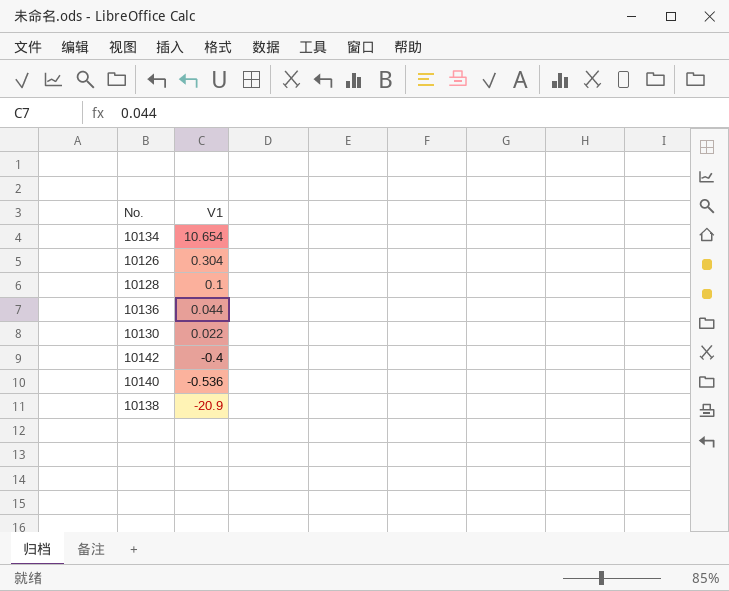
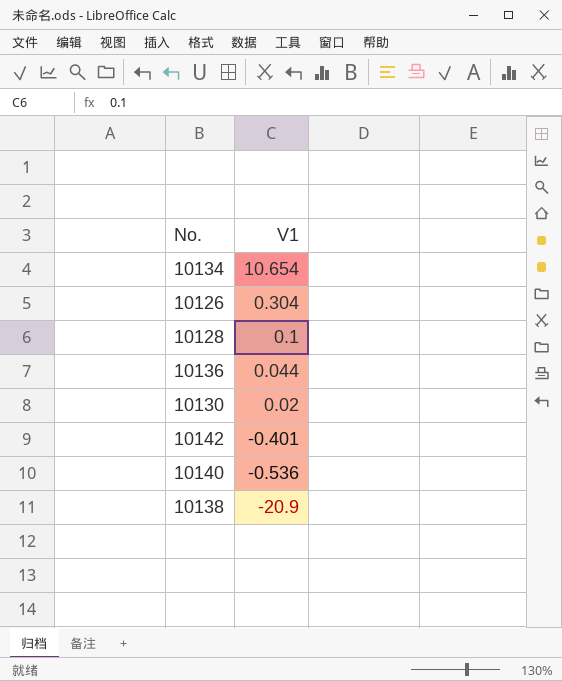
10130 | V1: 0.022 -> 0.02
10142 | V1: -0.4 -> -0.401

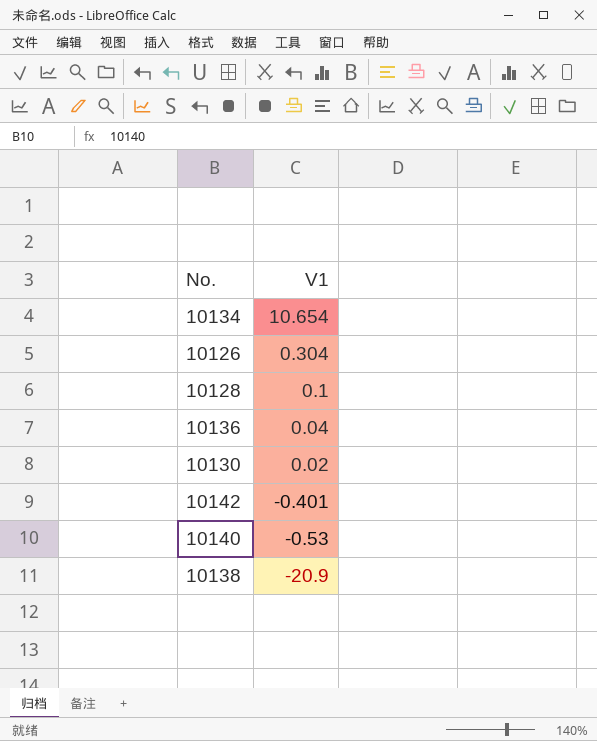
10136 | V1: 0.044 -> 0.04
10140 | V1: -0.536 -> -0.53

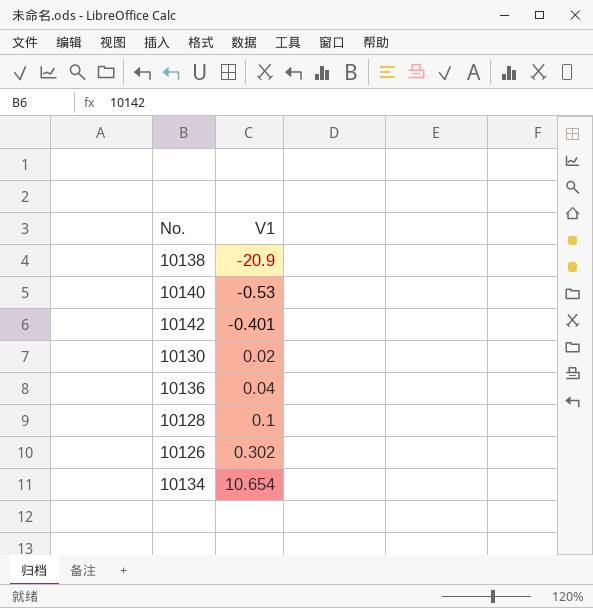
row order: V1 descending -> V1 ascending
10126 | V1: 0.304 -> 0.302

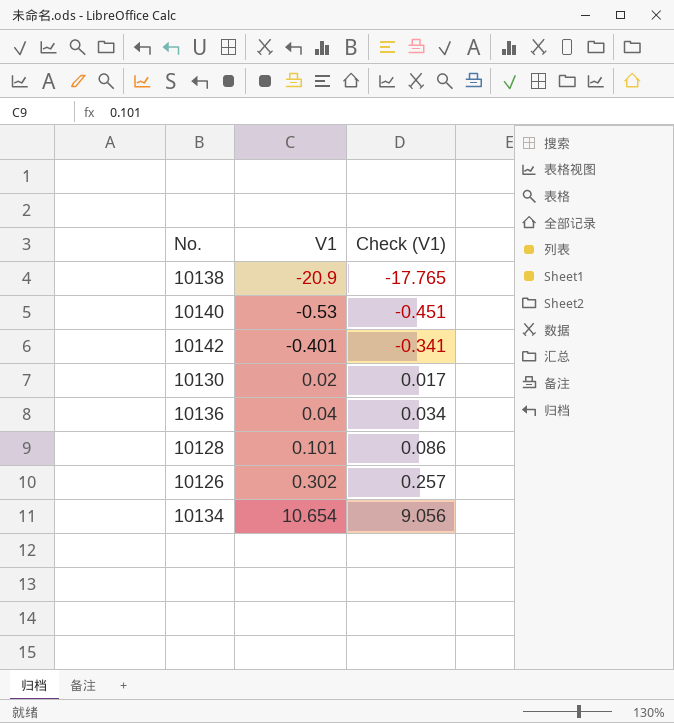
column Check (V1) | formula: none -> [V1] * 0.85
10128 | V1: 0.1 -> 0.101

